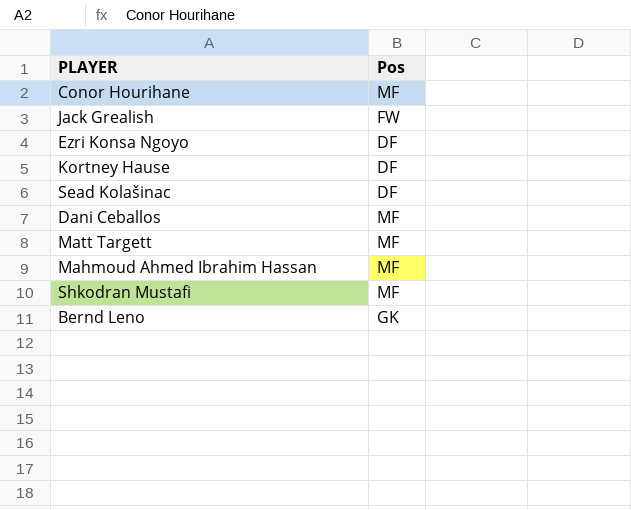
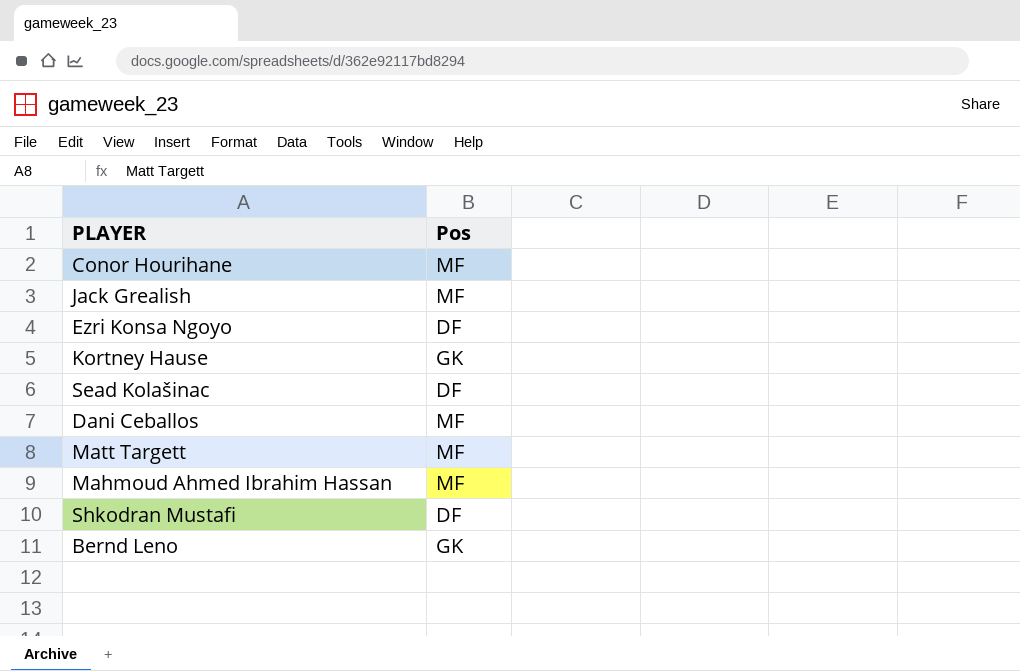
Jack Grealish | Pos: FW -> MF
Kortney Hause | Pos: DF -> GK
Shkodran Mustafi | Pos: MF -> DF

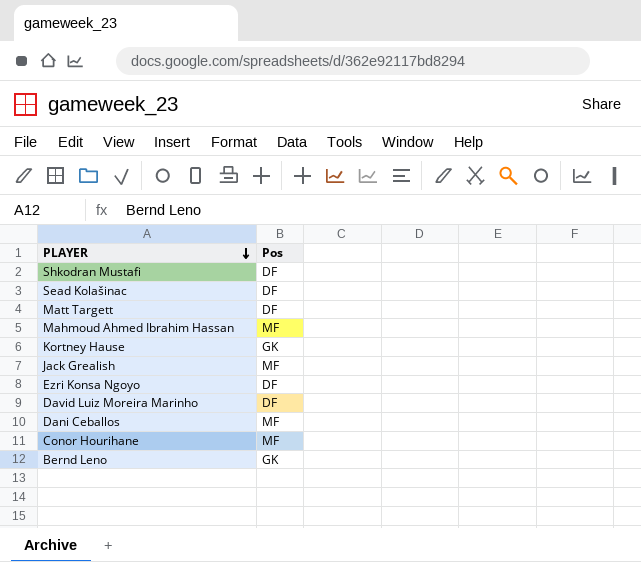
row order: none -> PLAYER descending
Matt Targett | Pos: MF -> DF
row David Luiz Moreira Marinho: none -> DF

